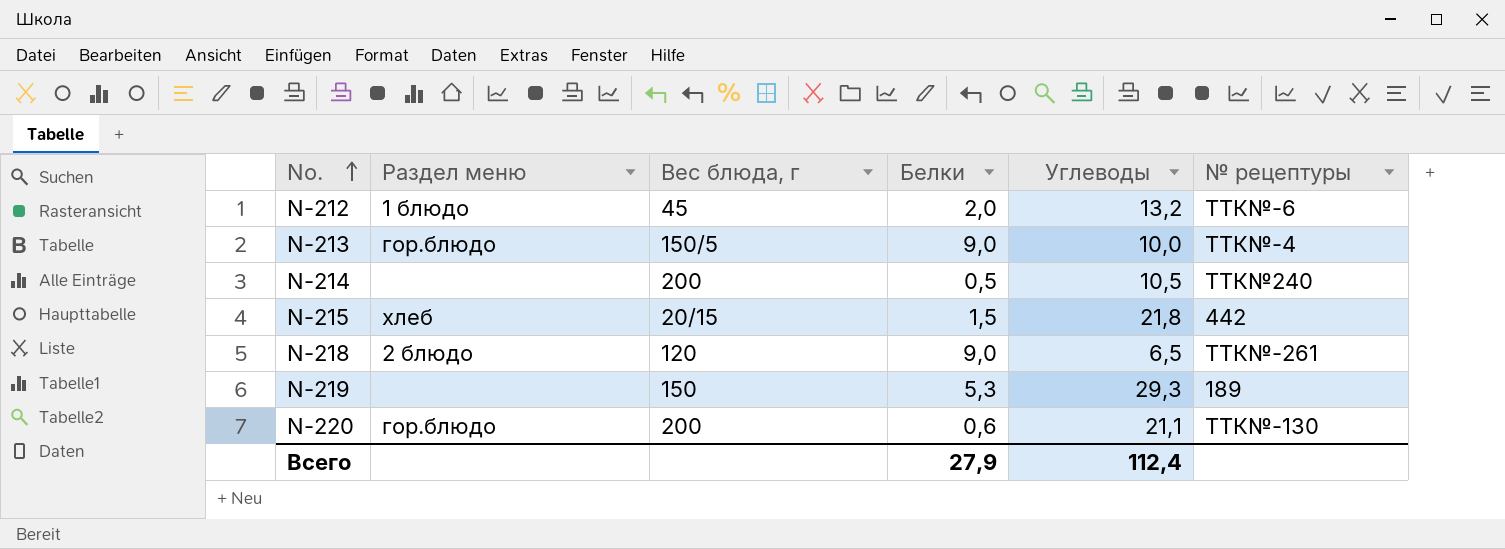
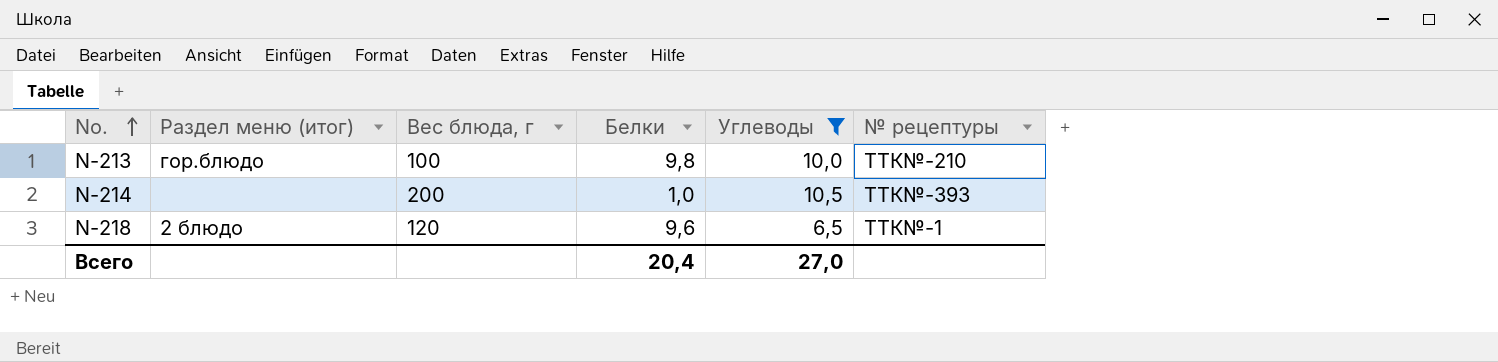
filter: none -> Углеводы <= 10,5
column name: Раздел меню -> Раздел меню (итог)
N-213 | Вес блюда, г: 150/5 -> 100
N-213 | Белки: 9,0 -> 9,8
N-213 | № рецептуры: ТТК№-4 -> ТТК№-210
N-214 | Белки: 0,5 -> 1,0
N-214 | № рецептуры: ТТК№240 -> ТТК№-393
N-218 | Белки: 9,0 -> 9,6
N-218 | № рецептуры: ТТК№-261 -> ТТК№-1
Всего | Белки: 27,9 -> 20,4
Всего | Углеводы: 112,4 -> 27,0

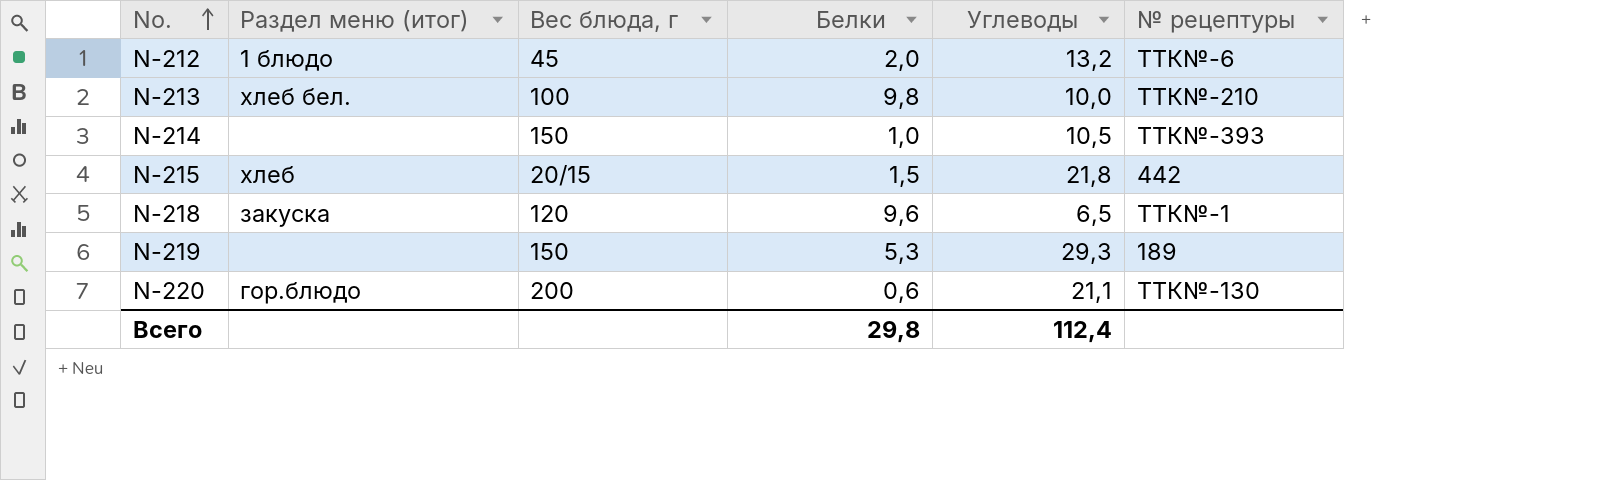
filter: Углеводы <= 10,5 -> none
N-213 | Раздел меню (итог): гор.блюдо -> хлеб бел.
N-214 | Вес блюда, г: 200 -> 150
N-218 | Раздел меню (итог): 2 блюдо -> закуска
Всего | Белки: 20,4 -> 29,8
Всего | Углеводы: 27,0 -> 112,4

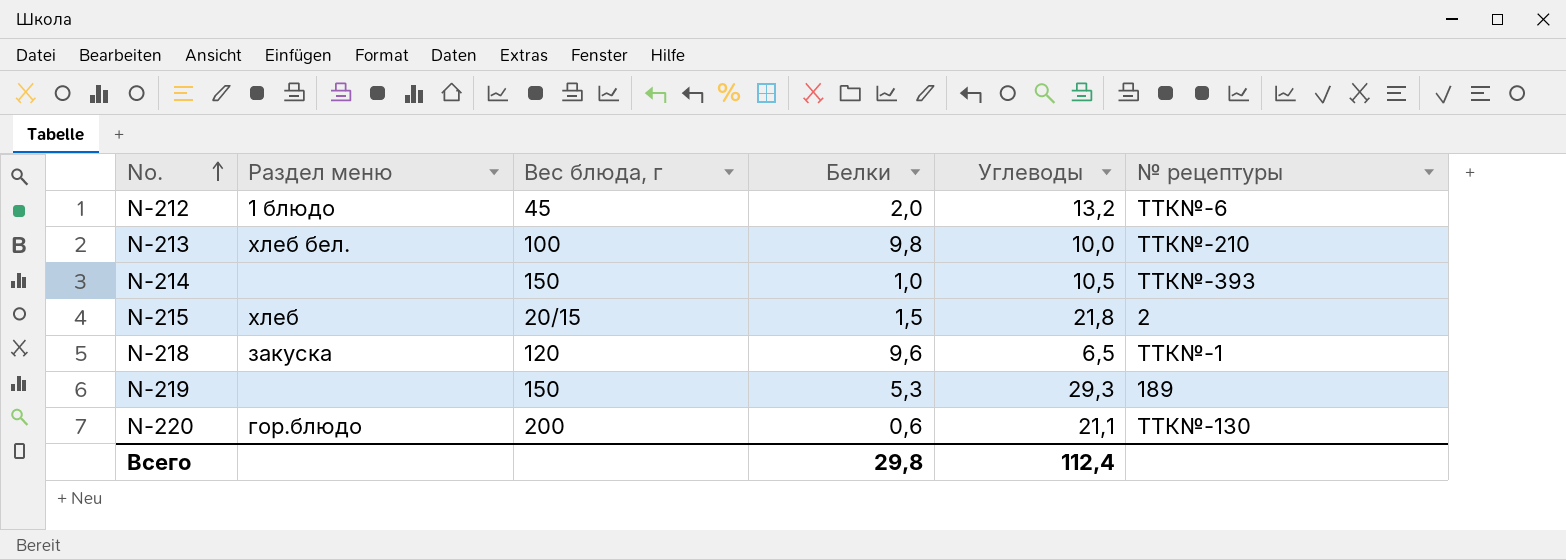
column name: Раздел меню (итог) -> Раздел меню
N-215 | № рецептуры: 442 -> 2

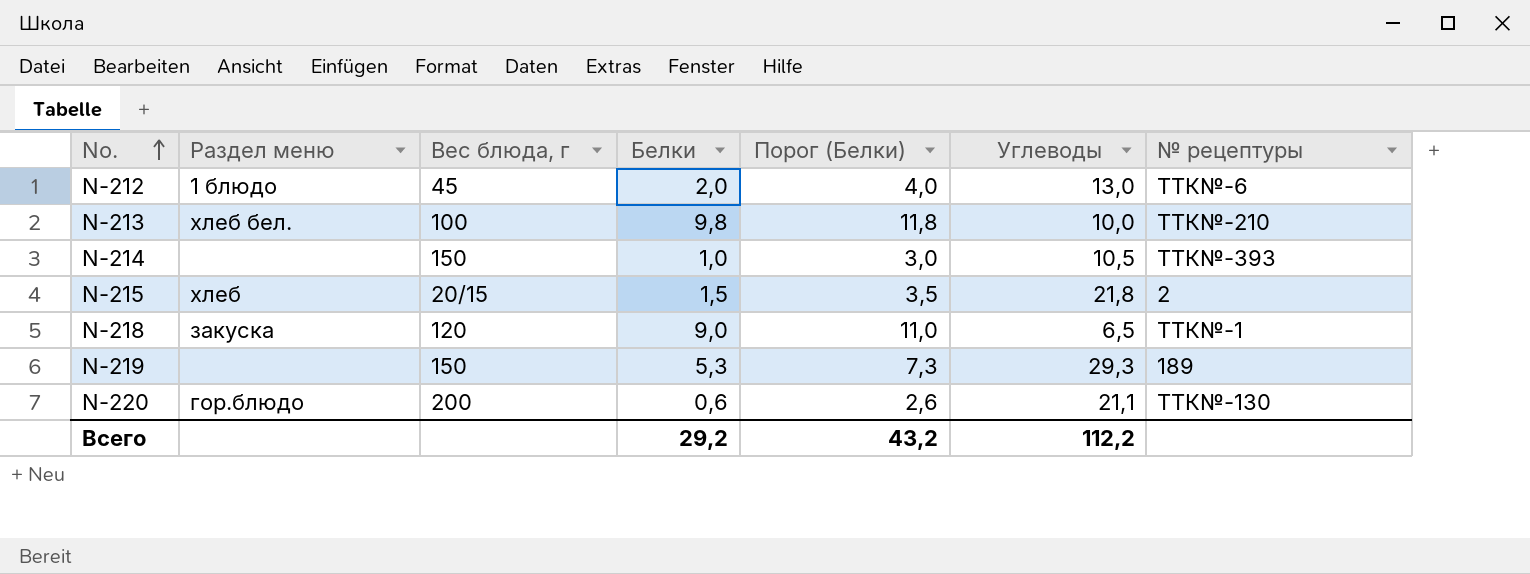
column Порог (Белки) | formula: none -> [Белки] + 2
N-212 | Углеводы: 13,2 -> 13,0
N-218 | Белки: 9,6 -> 9,0
Всего | Белки: 29,8 -> 29,2
Всего | Углеводы: 112,4 -> 112,2

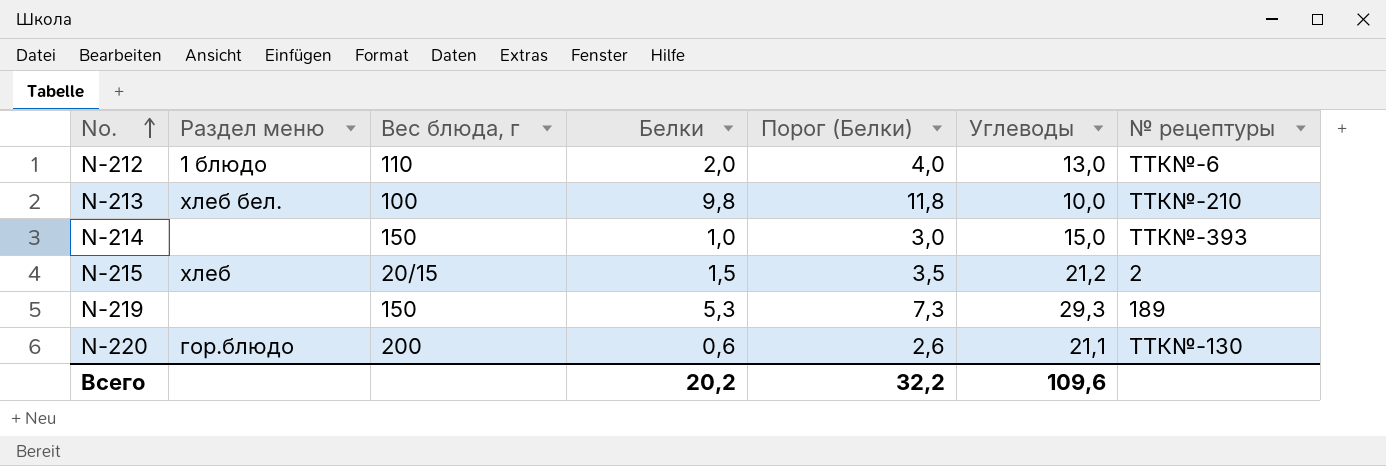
row N-218: закуска | 120 | 9,0 | 11,0 | 6,5 | ТТК№-1 -> none
N-212 | Вес блюда, г: 45 -> 110
N-214 | Углеводы: 10,5 -> 15,0
N-215 | Углеводы: 21,8 -> 21,2
Всего | Белки: 29,2 -> 20,2
Всего | Порог (Белки): 43,2 -> 32,2
Всего | Углеводы: 112,2 -> 109,6

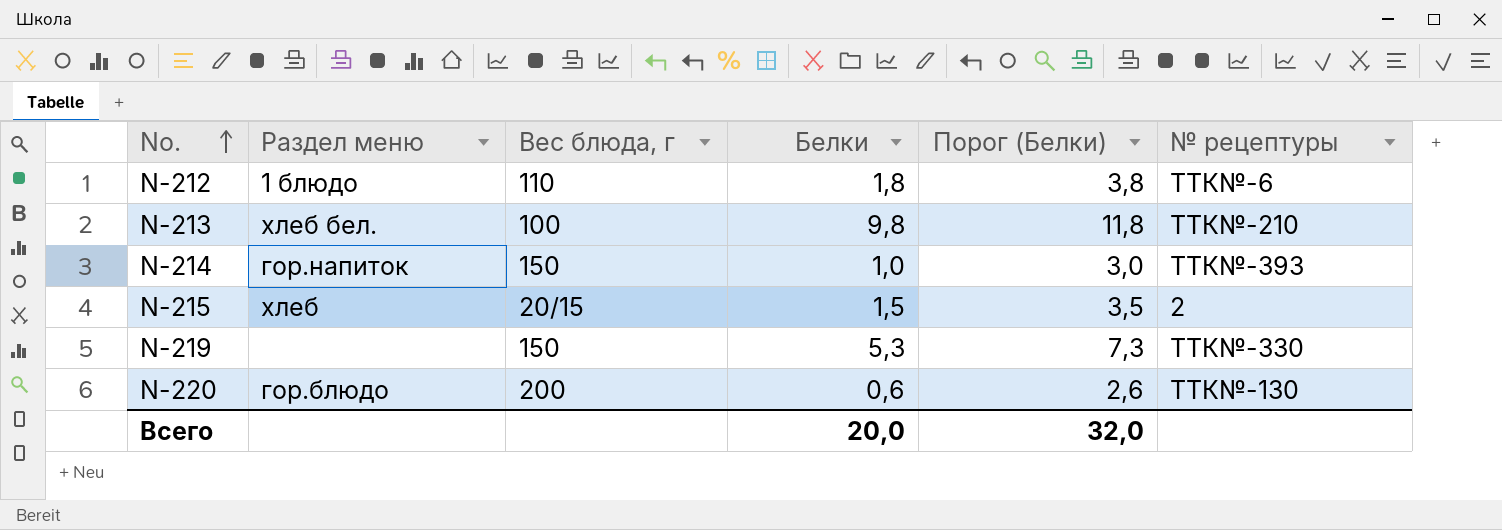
column Углеводы | position: 6 -> none
N-212 | Белки: 2,0 -> 1,8
N-212 | Порог (Белки): 4,0 -> 3,8
N-214 | Раздел меню: none -> гор.напиток
N-219 | № рецептуры: 189 -> ТТК№-330
Всего | Белки: 20,2 -> 20,0
Всего | Порог (Белки): 32,2 -> 32,0

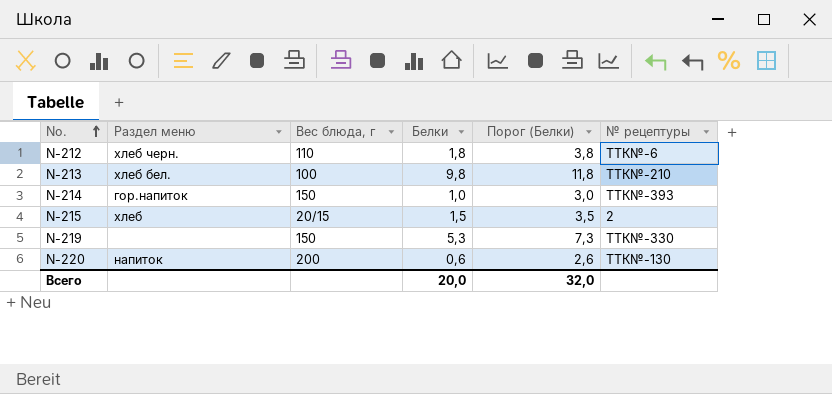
N-212 | Раздел меню: 1 блюдо -> хлеб черн.
N-220 | Раздел меню: гор.блюдо -> напиток

